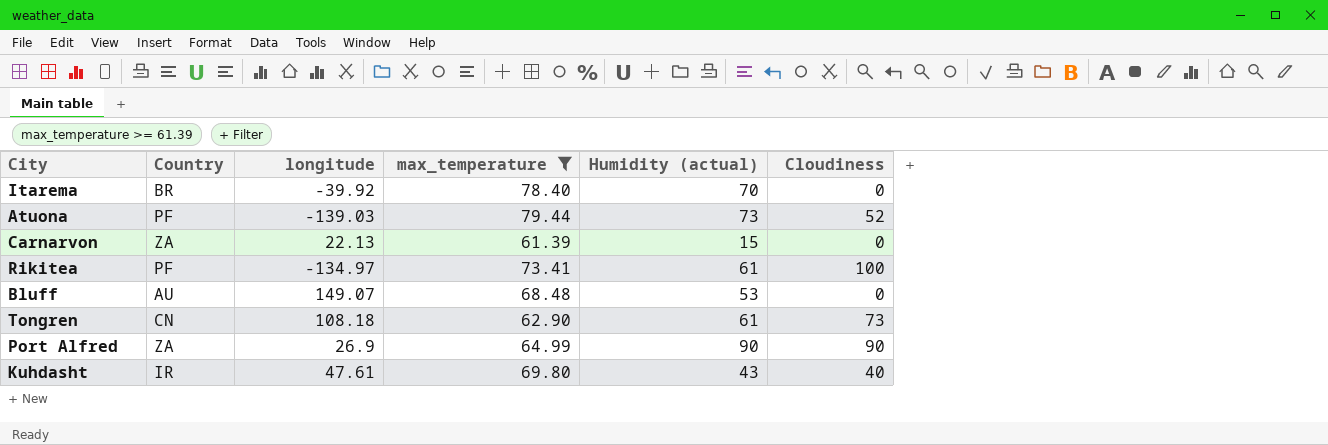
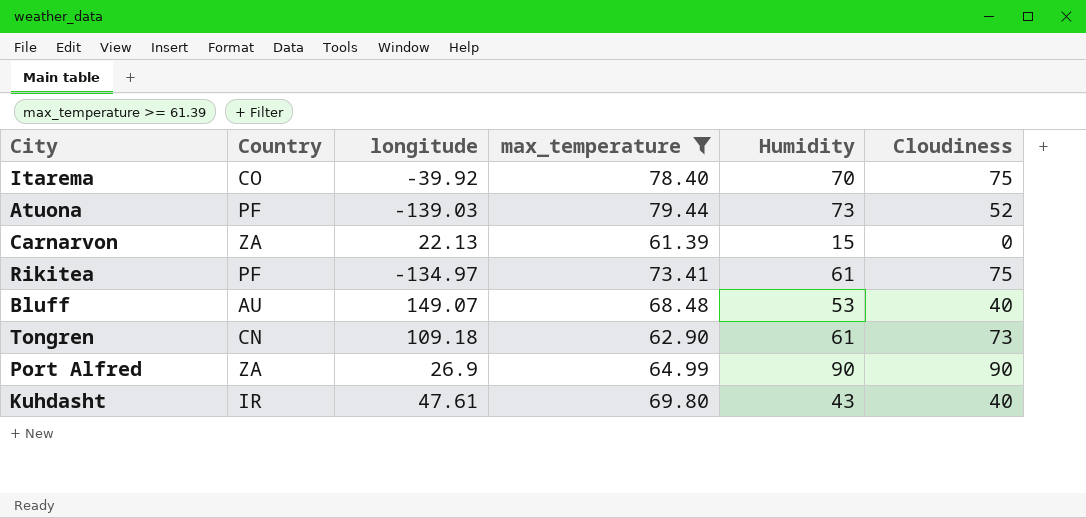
column name: Humidity (actual) -> Humidity
Itarema | Country: BR -> CO
Itarema | Cloudiness: 0 -> 75
Rikitea | Cloudiness: 100 -> 75
Bluff | Cloudiness: 0 -> 40
Tongren | longitude: 108.18 -> 109.18

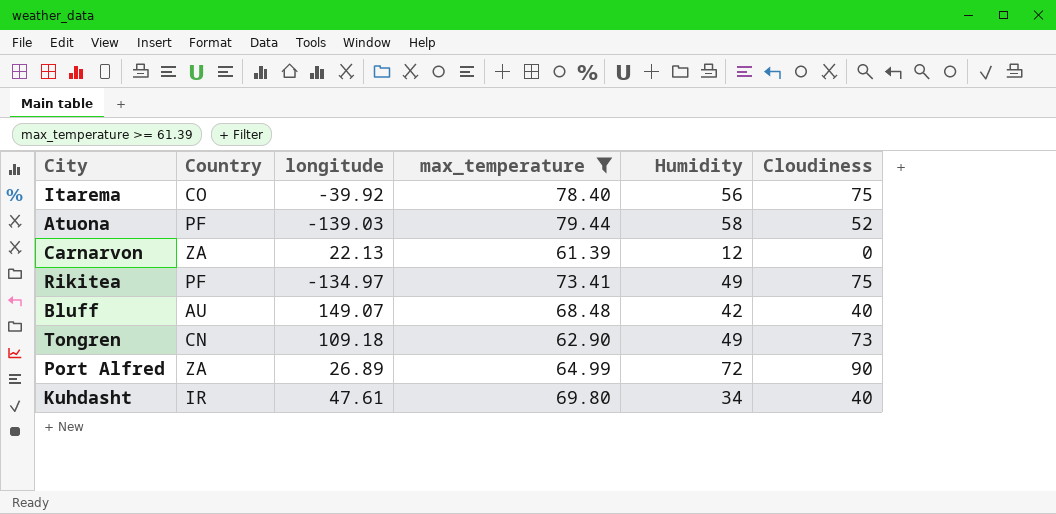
Itarema | Humidity: 70 -> 56
Atuona | Humidity: 73 -> 58
Carnarvon | Humidity: 15 -> 12
Rikitea | Humidity: 61 -> 49
Bluff | Humidity: 53 -> 42
Tongren | Humidity: 61 -> 49
Port Alfred | longitude: 26.9 -> 26.89
Port Alfred | Humidity: 90 -> 72
Kuhdasht | Humidity: 43 -> 34

